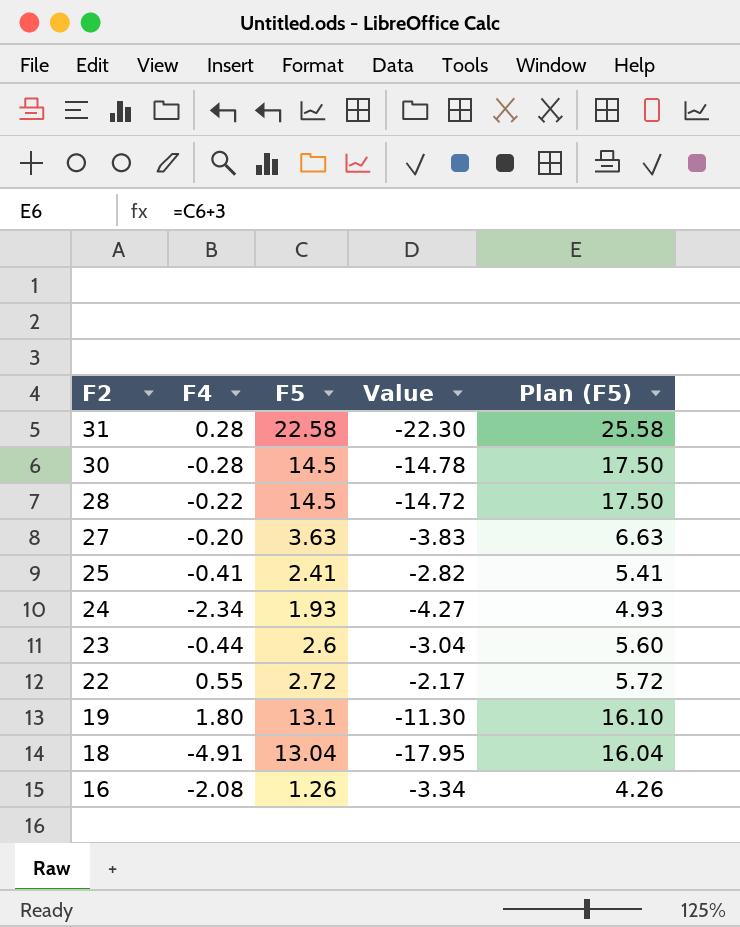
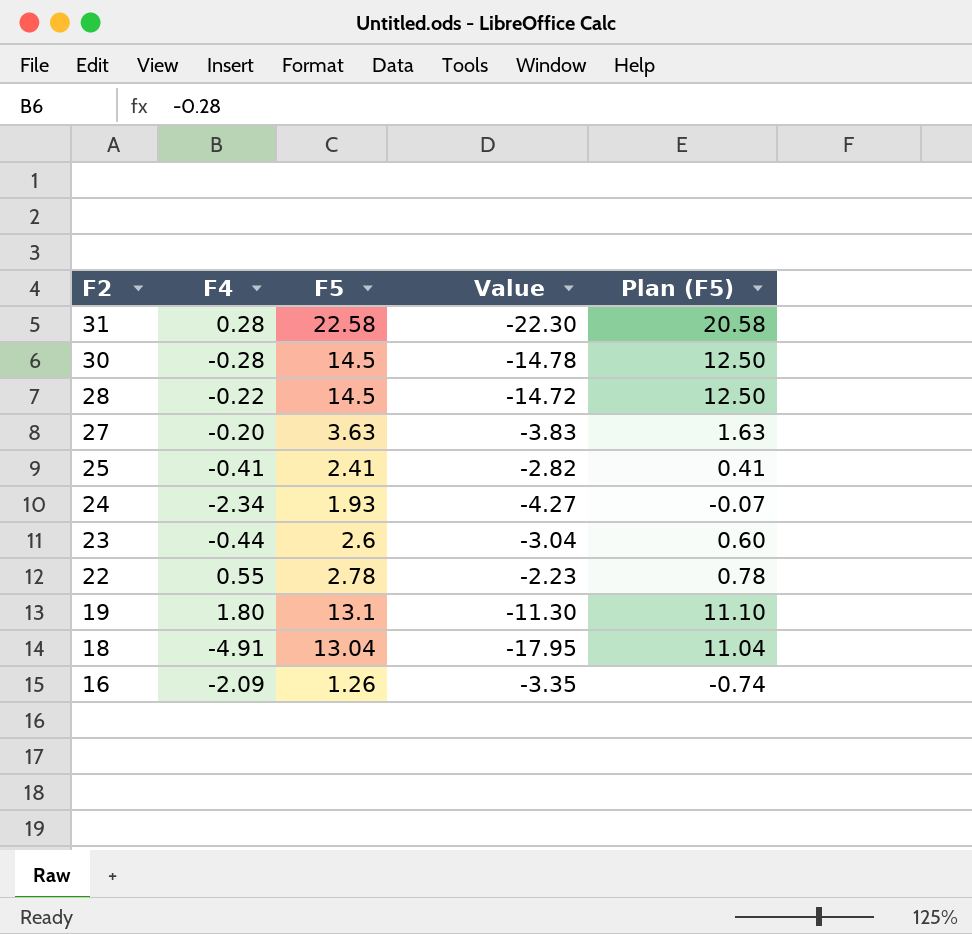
column Plan (F5) | formula: [F5] + 3 -> [F5] - 2
22 | F5: 2.72 -> 2.78
22 | Value: -2.17 -> -2.23
16 | F4: -2.08 -> -2.09
16 | Value: -3.34 -> -3.35

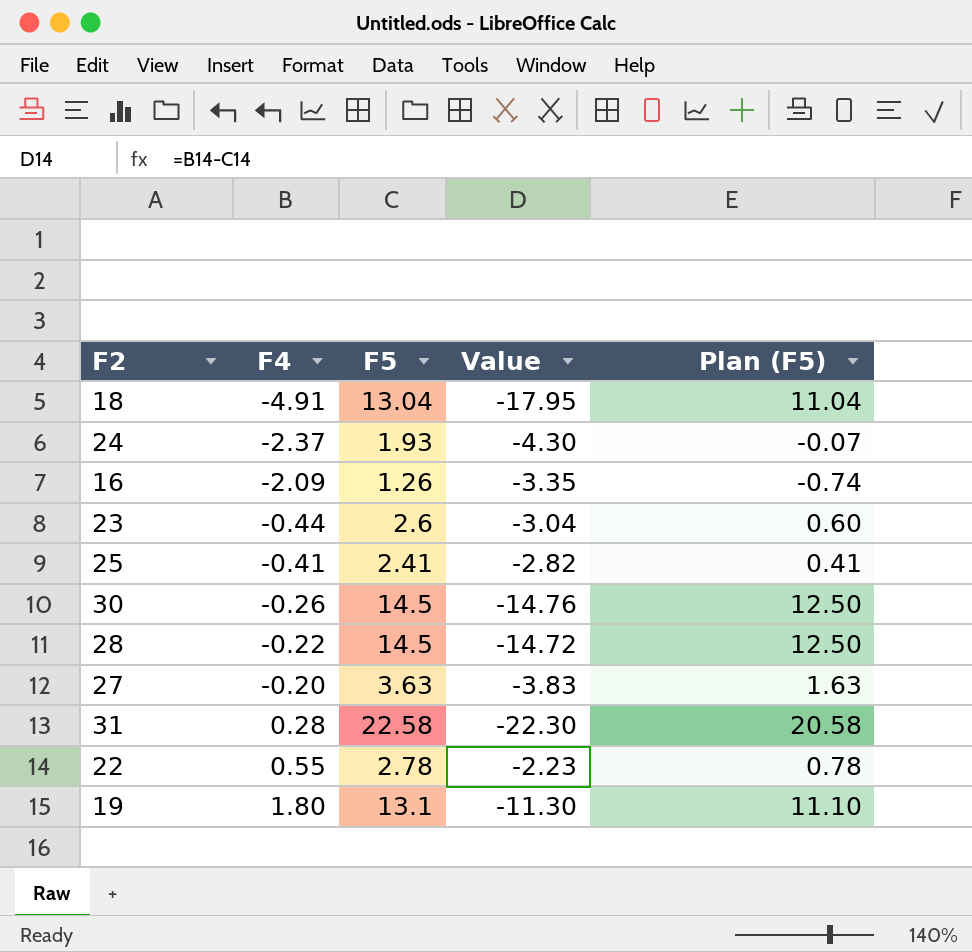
row order: F2 descending -> F4 ascending
24 | F4: -2.34 -> -2.37
24 | Value: -4.27 -> -4.30
30 | F4: -0.28 -> -0.26
30 | Value: -14.78 -> -14.76

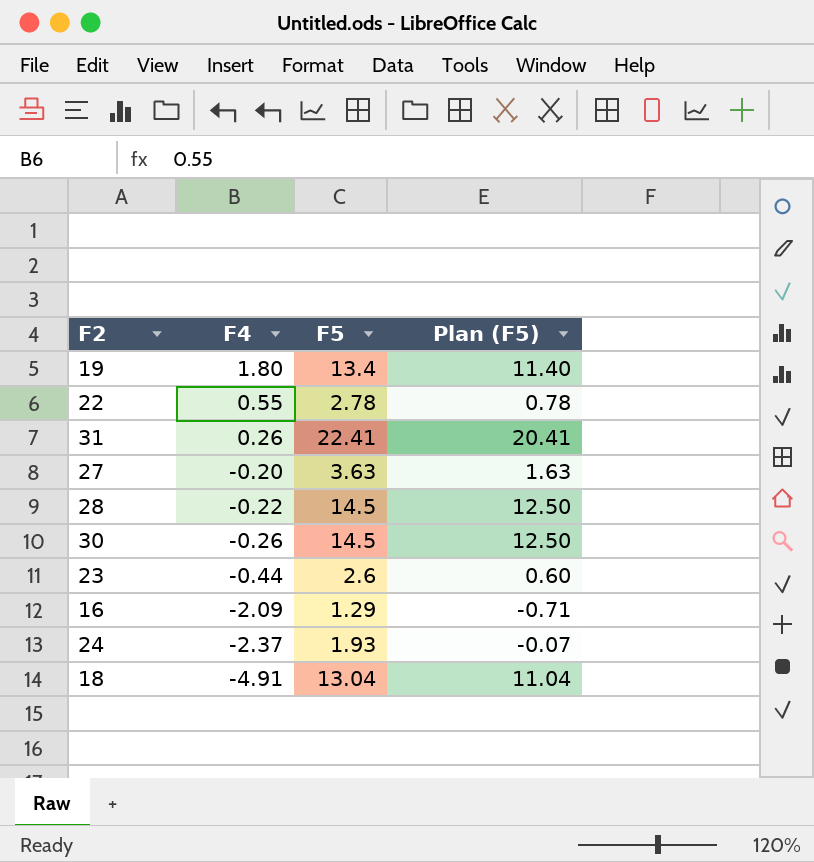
row order: F4 ascending -> F4 descending
column Value | formula: [F4] - [F5] -> none
row 25: -0.41 | 2.41 | -2.82 | 0.41 -> none
19 | F5: 13.1 -> 13.4
19 | Plan (F5): 11.10 -> 11.40
31 | F4: 0.28 -> 0.26
31 | F5: 22.58 -> 22.41
31 | Plan (F5): 20.58 -> 20.41
16 | F5: 1.26 -> 1.29
16 | Plan (F5): -0.74 -> -0.71

